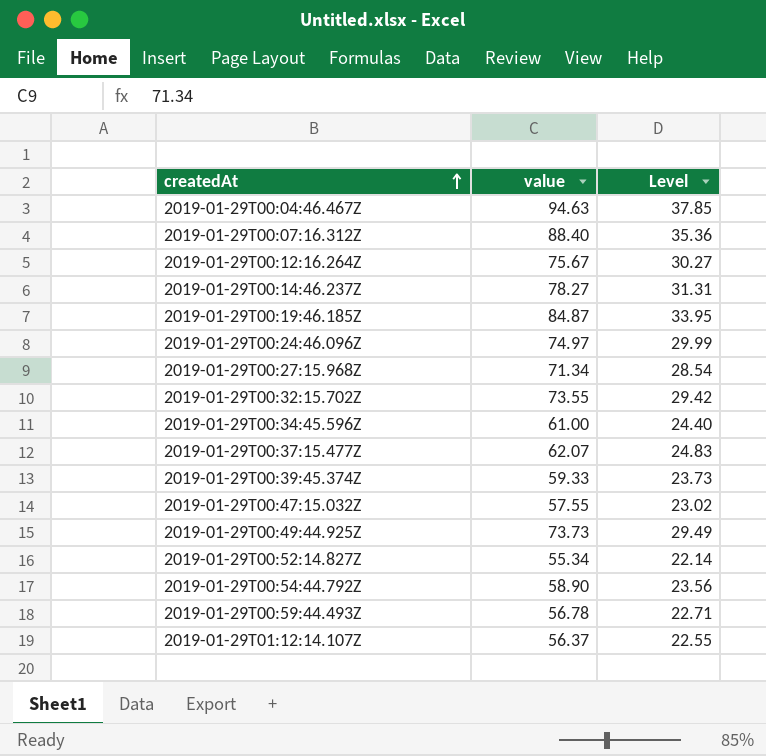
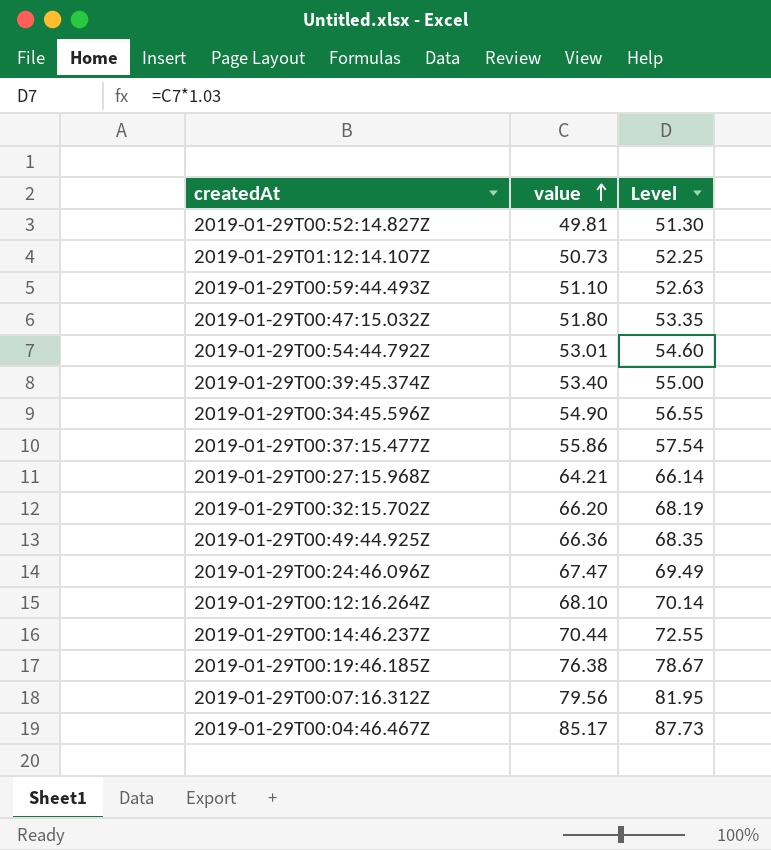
row order: createdAt ascending -> value ascending
column Level | formula: [value] * 0.4 -> [value] * 1.03
2019-01-29T00:52:14.827Z | value: 55.34 -> 49.81
2019-01-29T01:12:14.107Z | value: 56.37 -> 50.73
2019-01-29T00:59:44.493Z | value: 56.78 -> 51.10
2019-01-29T00:47:15.032Z | value: 57.55 -> 51.80
2019-01-29T00:54:44.792Z | value: 58.90 -> 53.01
2019-01-29T00:39:45.374Z | value: 59.33 -> 53.40
2019-01-29T00:34:45.596Z | value: 61.00 -> 54.90
2019-01-29T00:37:15.477Z | value: 62.07 -> 55.86
2019-01-29T00:27:15.968Z | value: 71.34 -> 64.21
2019-01-29T00:32:15.702Z | value: 73.55 -> 66.20
2019-01-29T00:49:44.925Z | value: 73.73 -> 66.36
2019-01-29T00:24:46.096Z | value: 74.97 -> 67.47
2019-01-29T00:12:16.264Z | value: 75.67 -> 68.10
2019-01-29T00:14:46.237Z | value: 78.27 -> 70.44
2019-01-29T00:19:46.185Z | value: 84.87 -> 76.38
2019-01-29T00:07:16.312Z | value: 88.40 -> 79.56
2019-01-29T00:04:46.467Z | value: 94.63 -> 85.17

